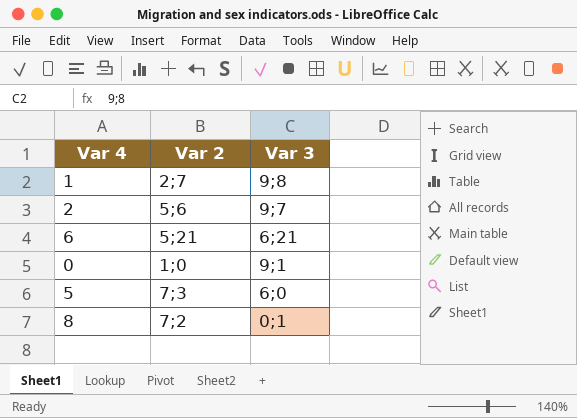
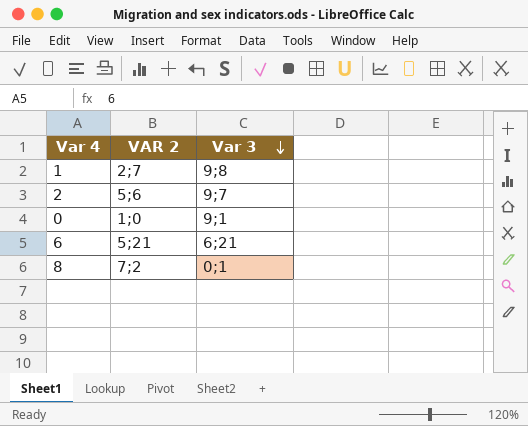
row order: none -> Var 3 descending
column name: Var 2 -> VAR 2
row 5: 7;3 | 6;0 -> none

